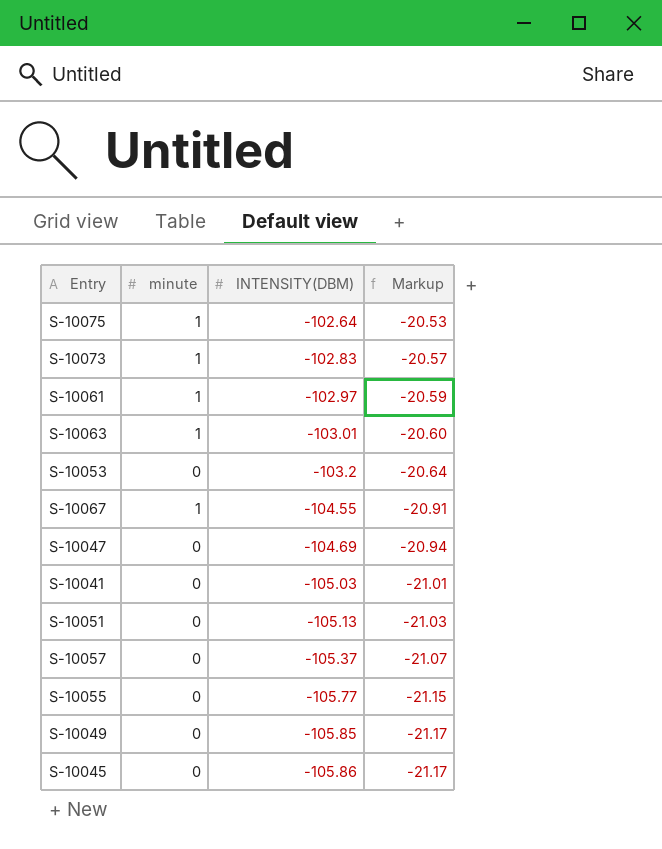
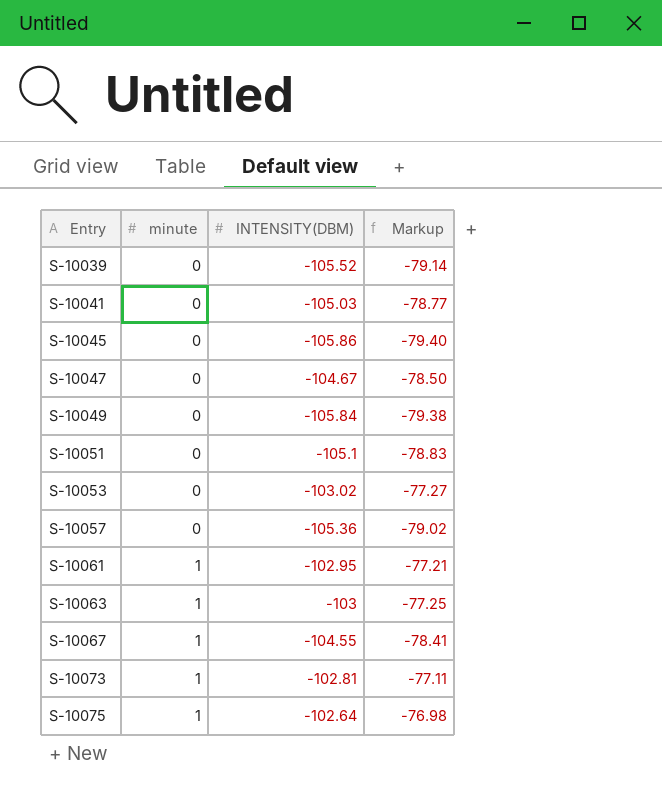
row order: INTENSITY(DBM) descending -> Entry ascending
column Markup | formula: [INTENSITY(DBM)] * 0.2 -> [INTENSITY(DBM)] * 0.75
row S-10055: 0 | -105.77 | -21.15 -> none
row S-10039: none -> 0 | -105.52 | -79.14
S-10047 | INTENSITY(DBM): -104.69 -> -104.67
S-10049 | INTENSITY(DBM): -105.85 -> -105.84
S-10051 | INTENSITY(DBM): -105.13 -> -105.1
S-10053 | INTENSITY(DBM): -103.2 -> -103.02
S-10057 | INTENSITY(DBM): -105.37 -> -105.36
S-10061 | INTENSITY(DBM): -102.97 -> -102.95
S-10063 | INTENSITY(DBM): -103.01 -> -103
S-10073 | INTENSITY(DBM): -102.83 -> -102.81

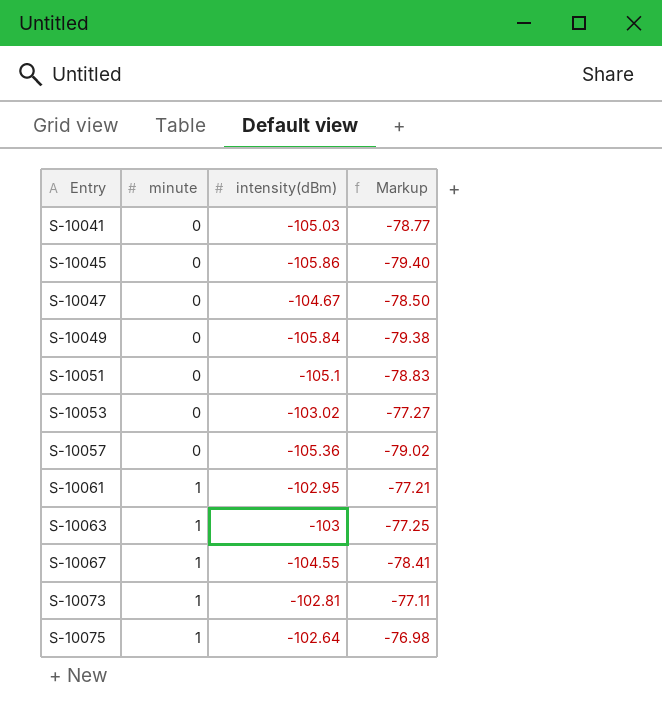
column name: INTENSITY(DBM) -> intensity(dBm)
row S-10039: 0 | -105.52 | -79.14 -> none

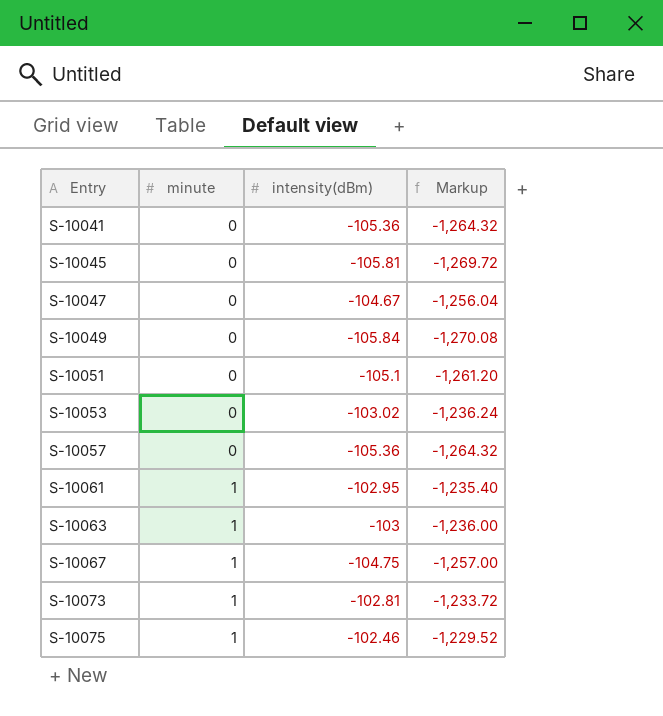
column Markup | formula: [intensity(dBm)] * 0.75 -> [intensity(dBm)] * 12
S-10041 | intensity(dBm): -105.03 -> -105.36
S-10045 | intensity(dBm): -105.86 -> -105.81
S-10067 | intensity(dBm): -104.55 -> -104.75
S-10075 | intensity(dBm): -102.64 -> -102.46

